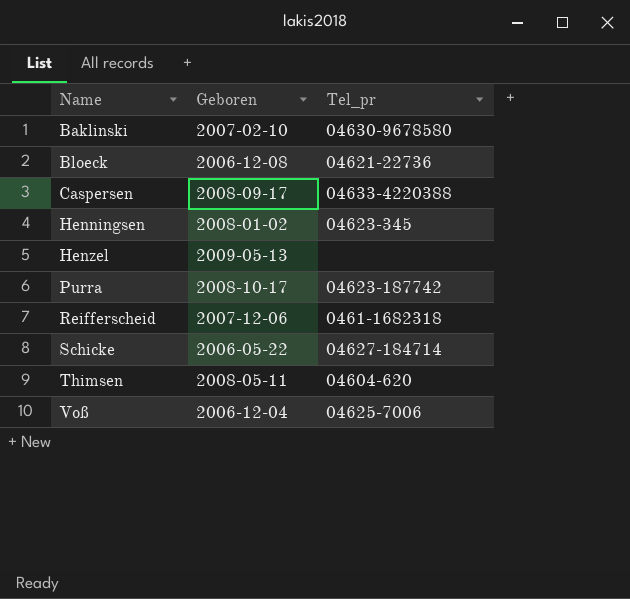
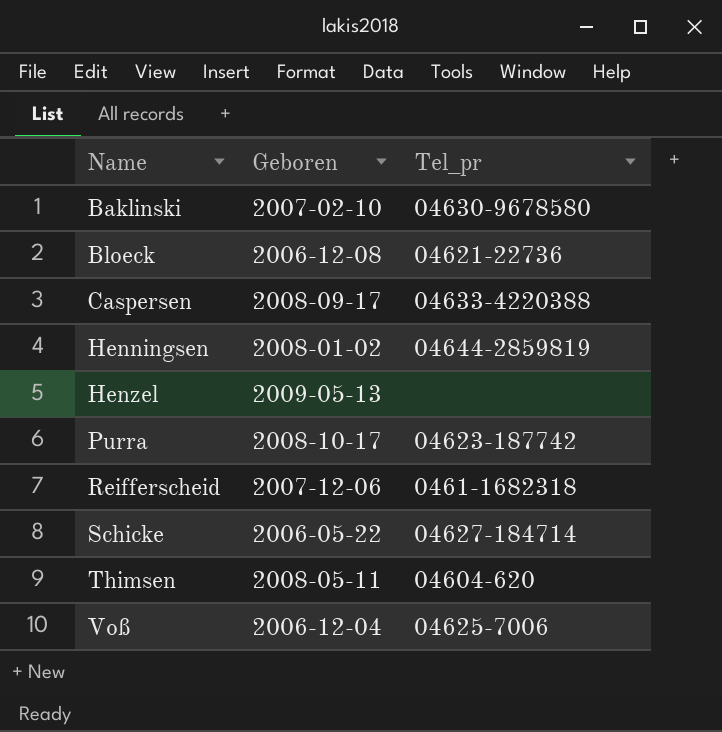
Henningsen | Tel_pr: 04623-345 -> 04644-2859819

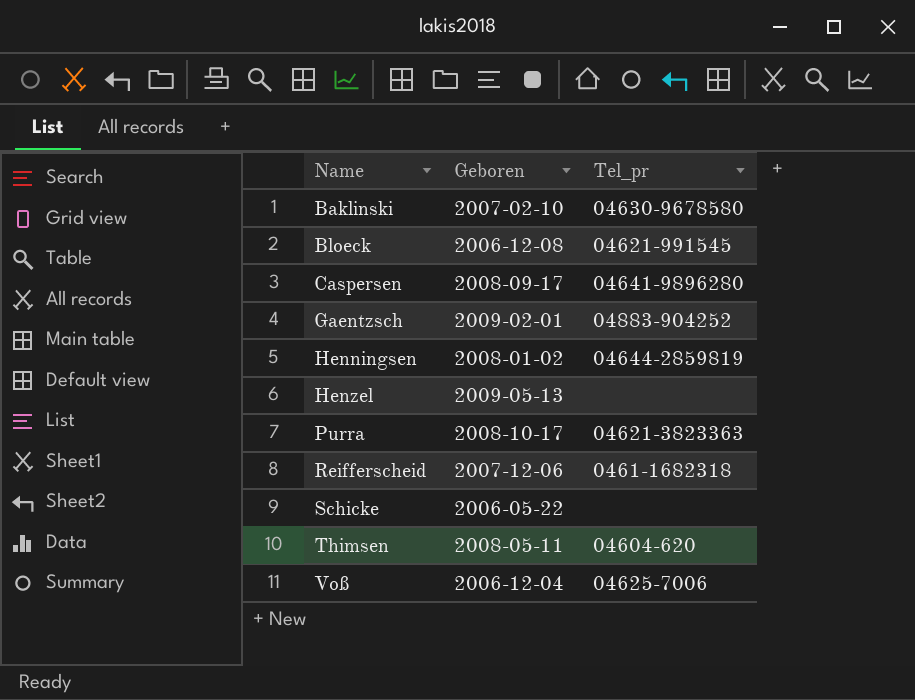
Bloeck | Tel_pr: 04621-22736 -> 04621-991545
Caspersen | Tel_pr: 04633-4220388 -> 04641-9896280
row Gaentzsch: none -> 2009-02-01 | 04883-904252
Purra | Tel_pr: 04623-187742 -> 04621-3823363
Schicke | Tel_pr: 04627-184714 -> none

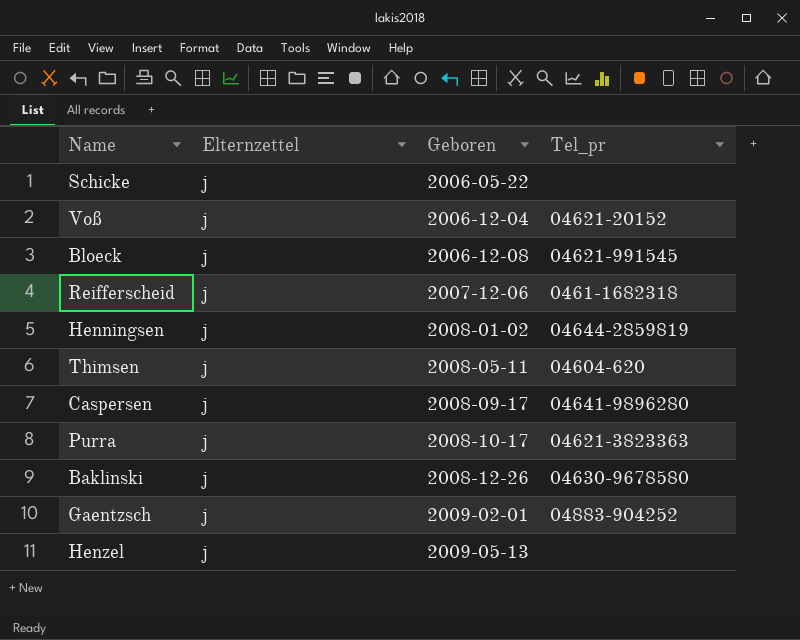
row order: Name ascending -> Geboren ascending
column Elternzettel | position: none -> 2
Voß | Tel_pr: 04625-7006 -> 04621-20152
Baklinski | Geboren: 2007-02-10 -> 2008-12-26

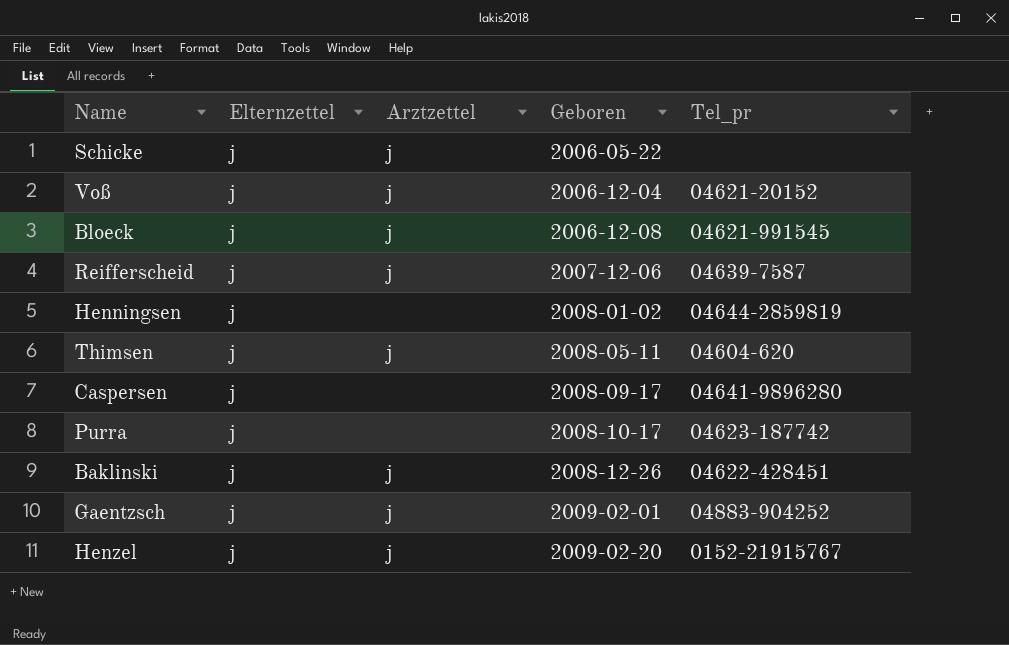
column Arztzettel | position: none -> 3
Reifferscheid | Tel_pr: 0461-1682318 -> 04639-7587
Purra | Tel_pr: 04621-3823363 -> 04623-187742
Baklinski | Tel_pr: 04630-9678580 -> 04622-428451
Henzel | Geboren: 2009-05-13 -> 2009-02-20
Henzel | Tel_pr: none -> 0152-21915767

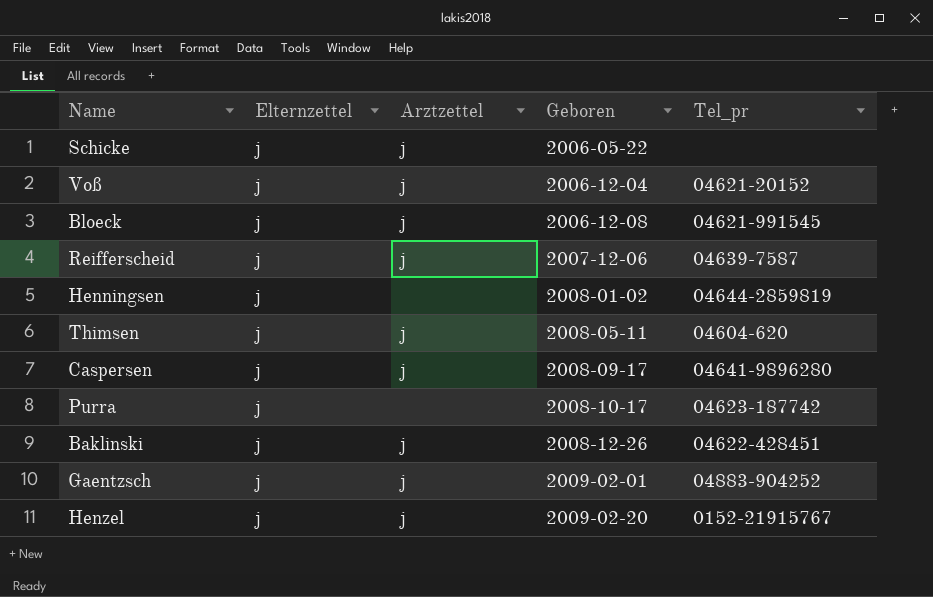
Caspersen | Arztzettel: none -> j

